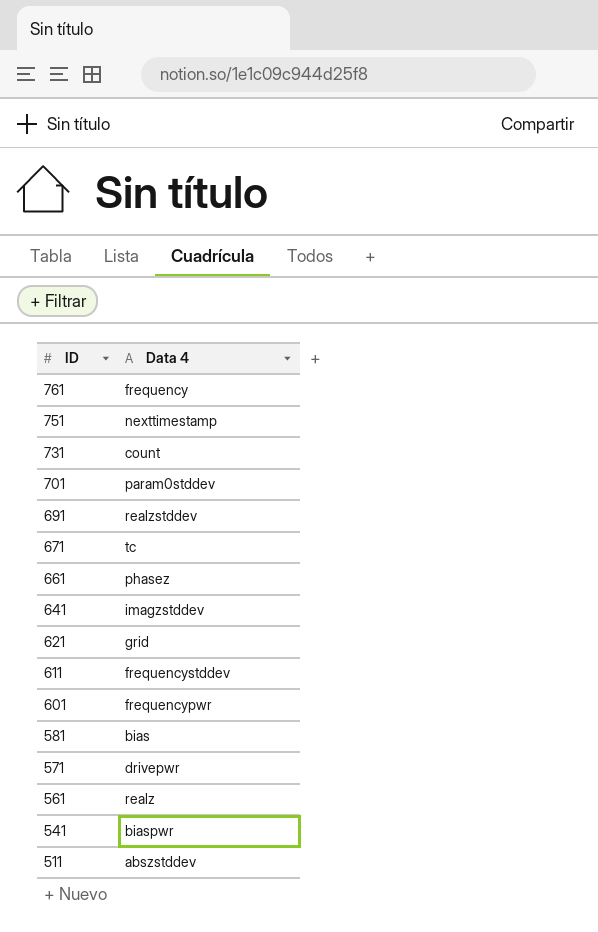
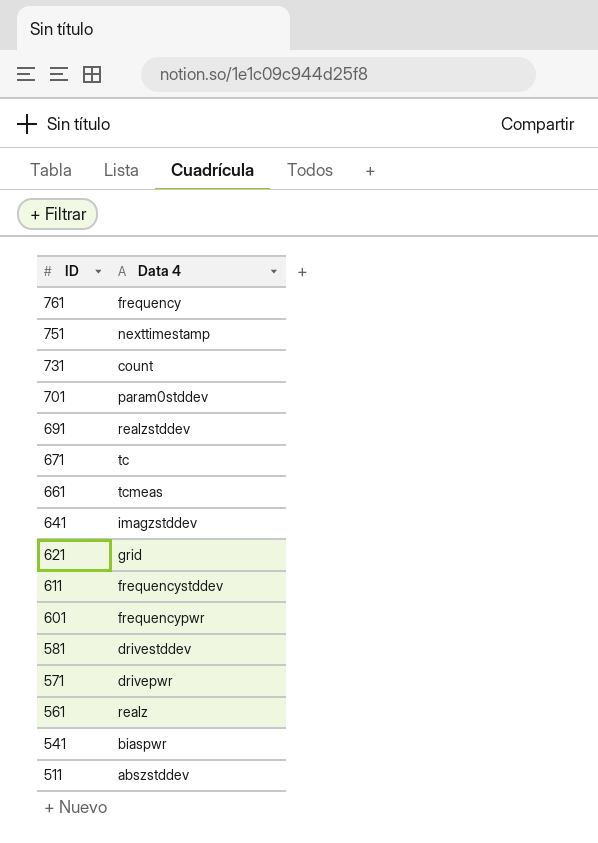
661 | Data 4: phasez -> tcmeas
581 | Data 4: bias -> drivestddev

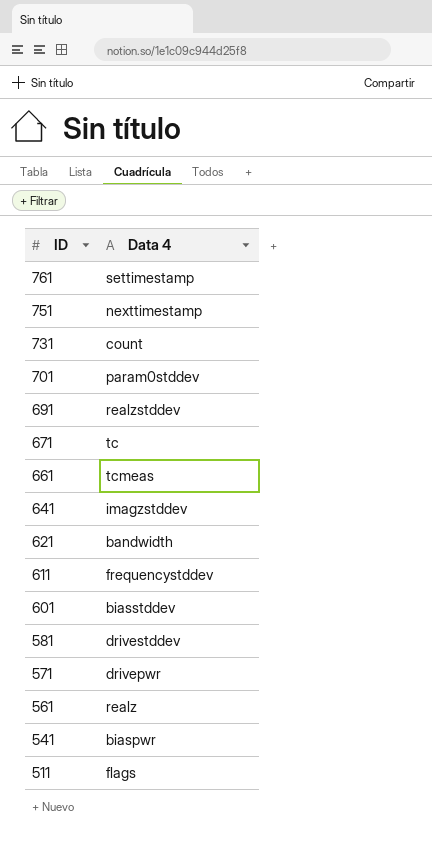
761 | Data 4: frequency -> settimestamp
621 | Data 4: grid -> bandwidth
601 | Data 4: frequencypwr -> biasstddev
511 | Data 4: abszstddev -> flags

